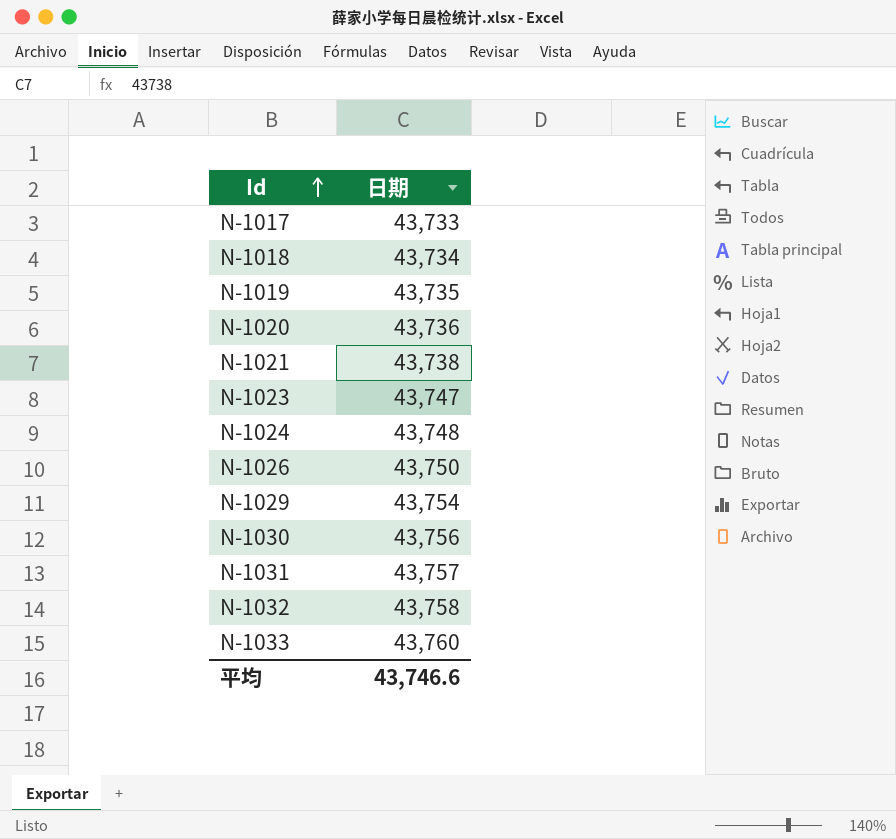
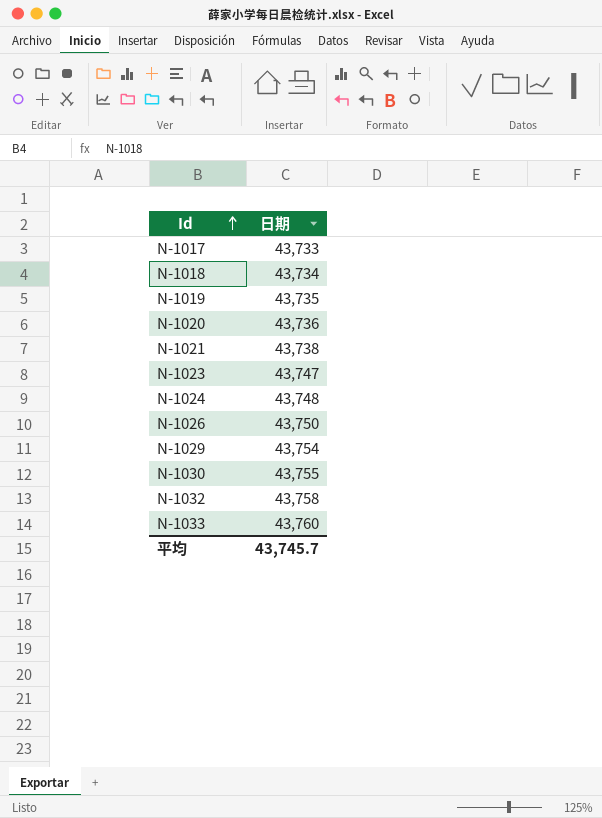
row N-1031: 43,757 -> none
N-1030 | 日期: 43,756 -> 43,755
平均 | 日期: 43,746.6 -> 43,745.7

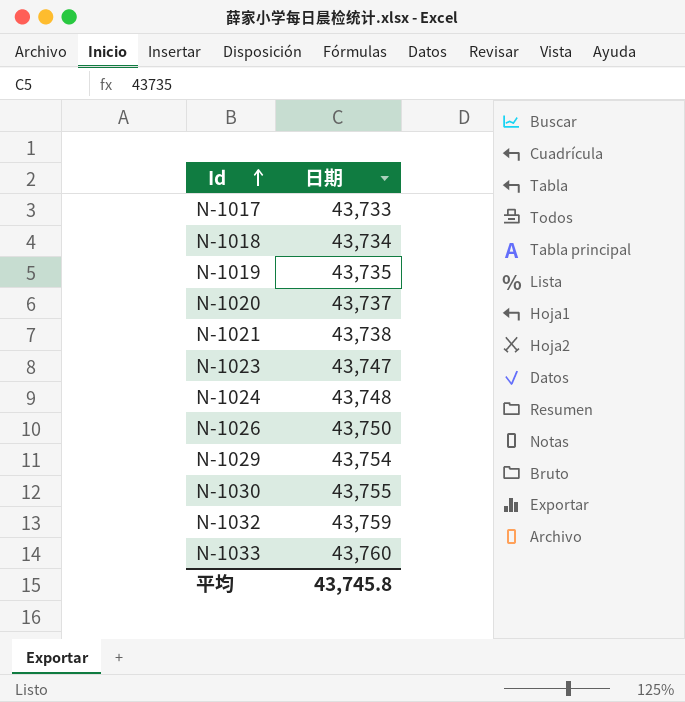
N-1020 | 日期: 43,736 -> 43,737
N-1032 | 日期: 43,758 -> 43,759
平均 | 日期: 43,745.7 -> 43,745.8

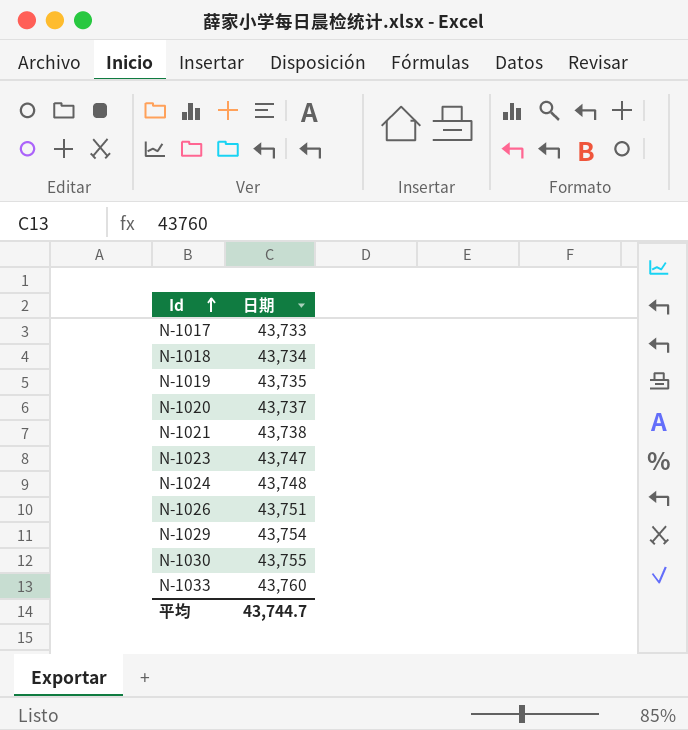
row N-1032: 43,759 -> none
N-1026 | 日期: 43,750 -> 43,751
平均 | 日期: 43,745.8 -> 43,744.7

